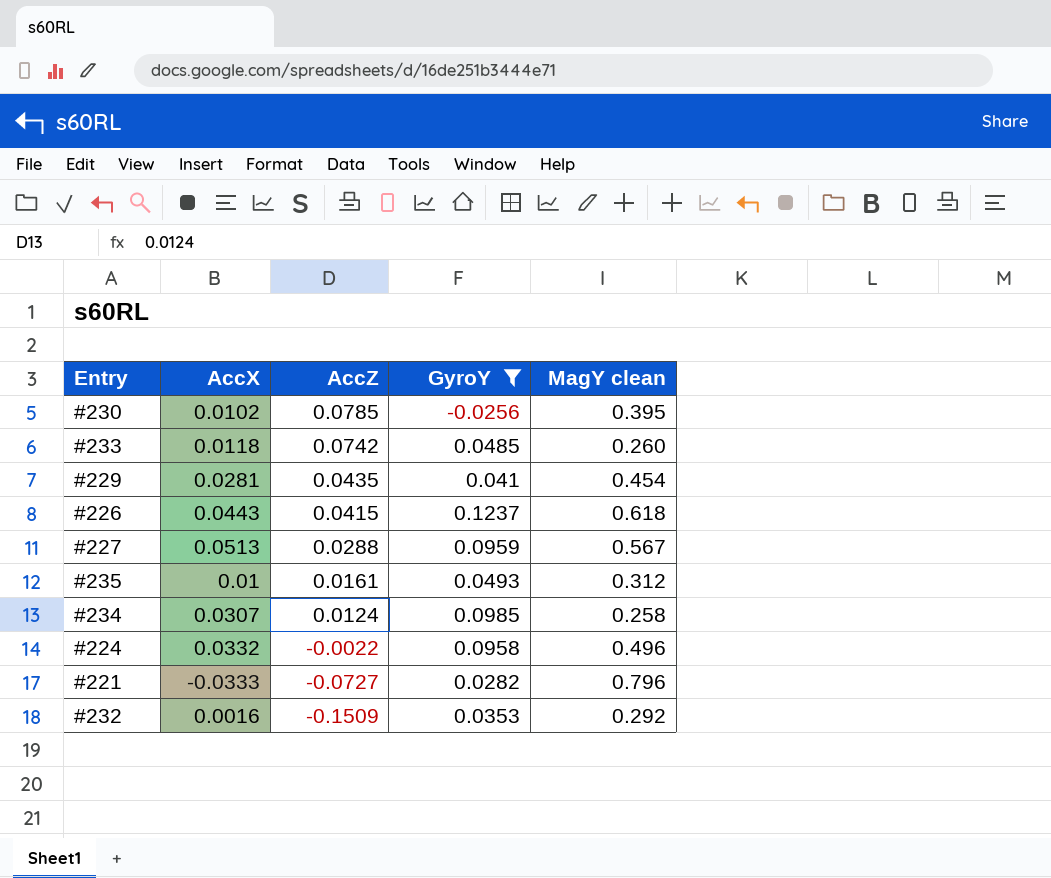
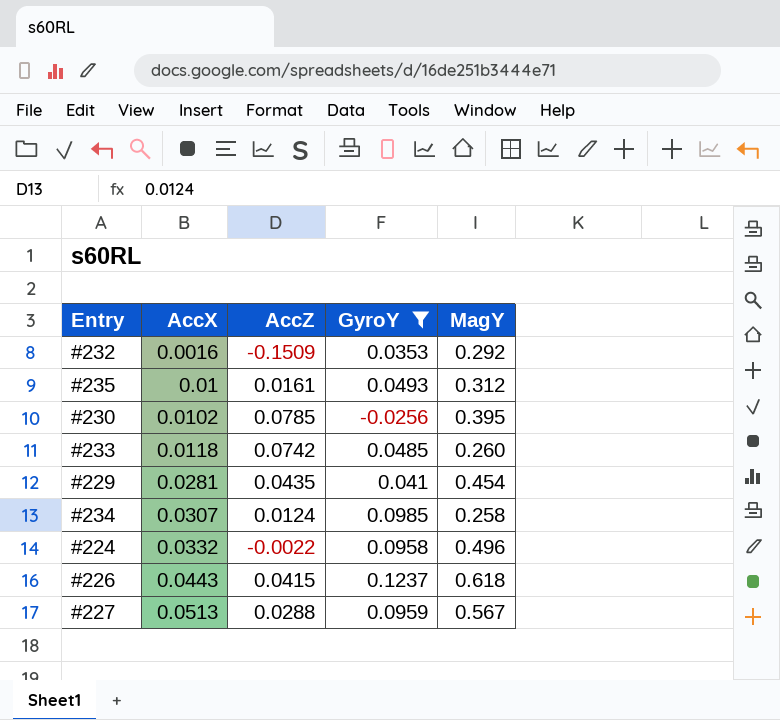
row order: AccZ descending -> AccX ascending
column name: MagY clean -> MagY
row #221: -0.0333 | -0.0727 | 0.0282 | 0.796 -> none

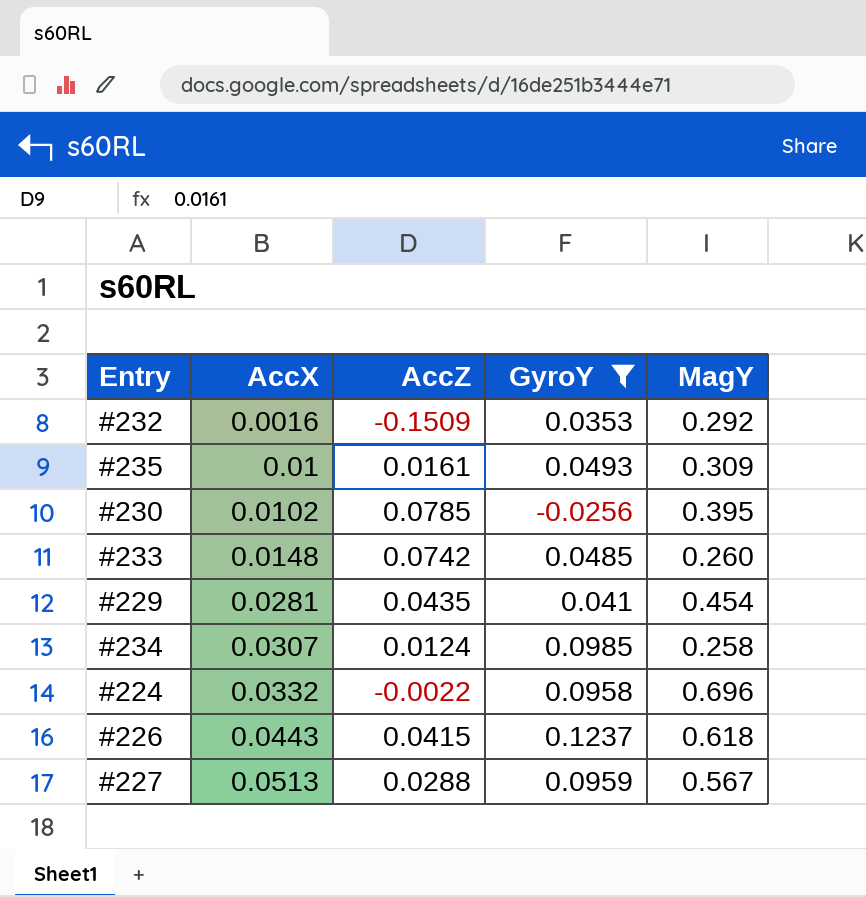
#235 | MagY: 0.312 -> 0.309
#233 | AccX: 0.0118 -> 0.0148
#224 | MagY: 0.496 -> 0.696

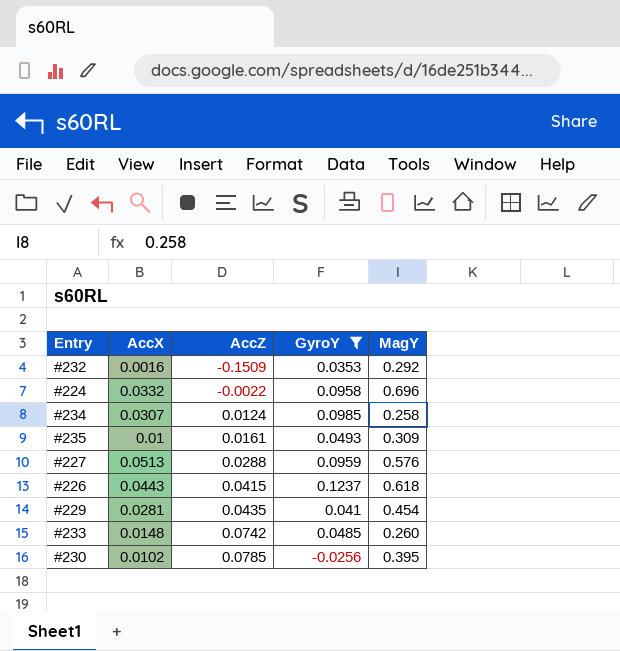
row order: AccX ascending -> AccZ ascending
#227 | MagY: 0.567 -> 0.576

